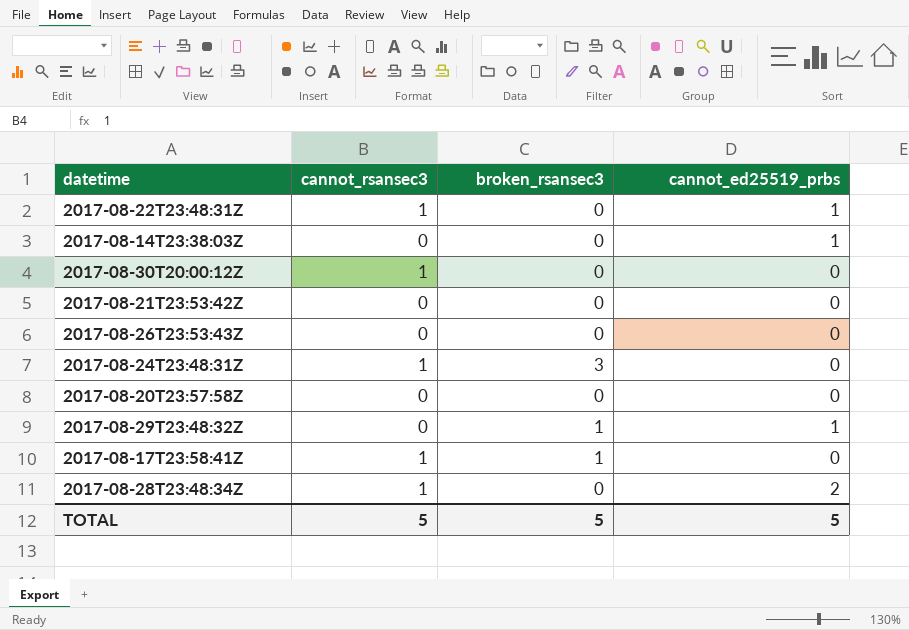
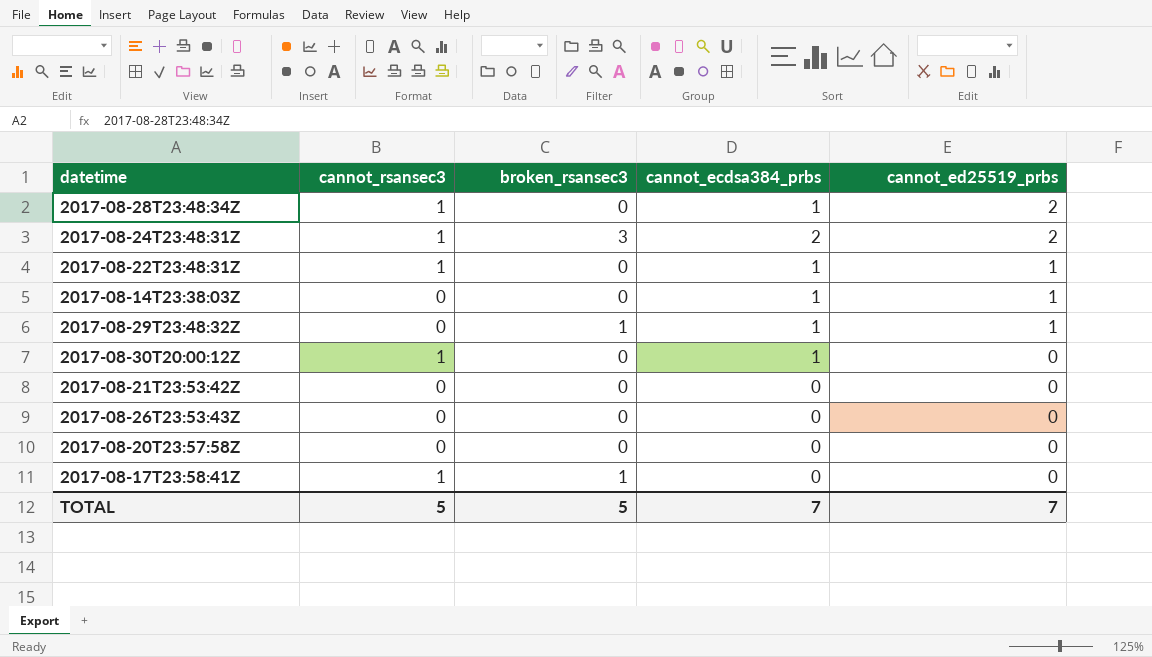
row order: none -> cannot_ed25519_prbs descending
column cannot_ecdsa384_prbs | position: none -> 4
2017-08-24T23:48:31Z | cannot_ed25519_prbs: 0 -> 2
TOTAL | cannot_ed25519_prbs: 5 -> 7

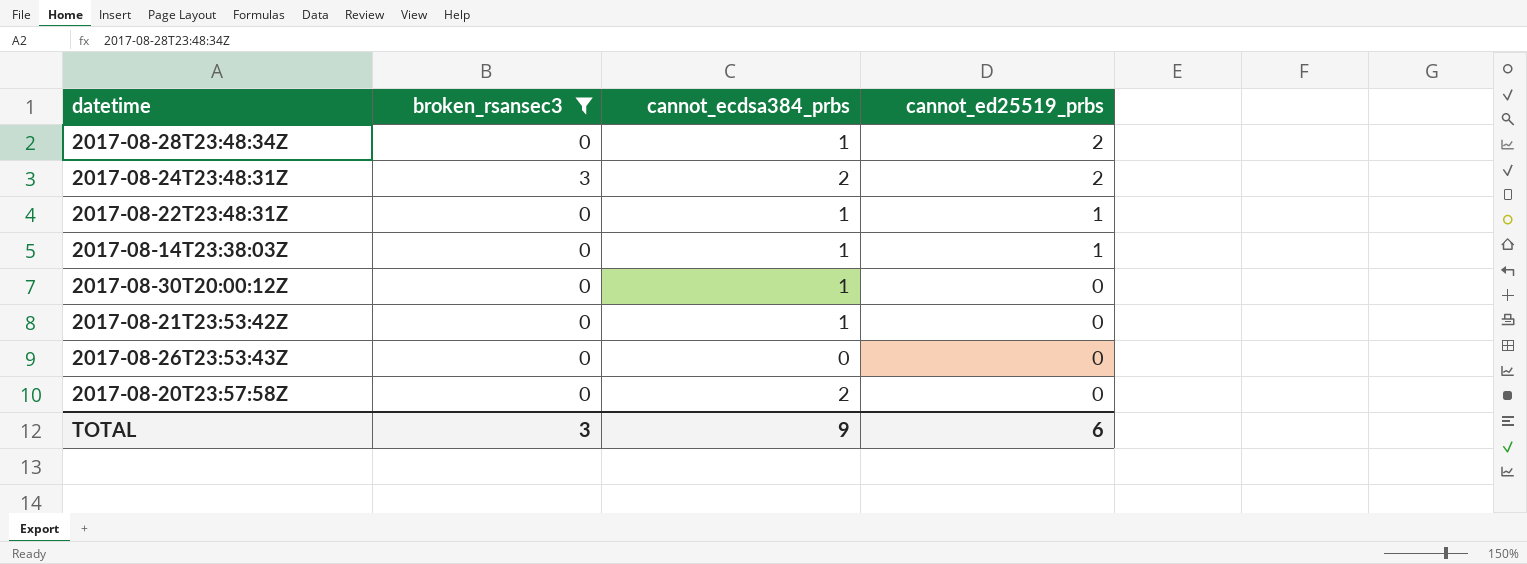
filter: none -> broken_rsansec3 != 1
column cannot_rsansec3 | position: 2 -> none
2017-08-21T23:53:42Z | cannot_ecdsa384_prbs: 0 -> 1
2017-08-20T23:57:58Z | cannot_ecdsa384_prbs: 0 -> 2
TOTAL | broken_rsansec3: 5 -> 3
TOTAL | cannot_ecdsa384_prbs: 7 -> 9
TOTAL | cannot_ed25519_prbs: 7 -> 6

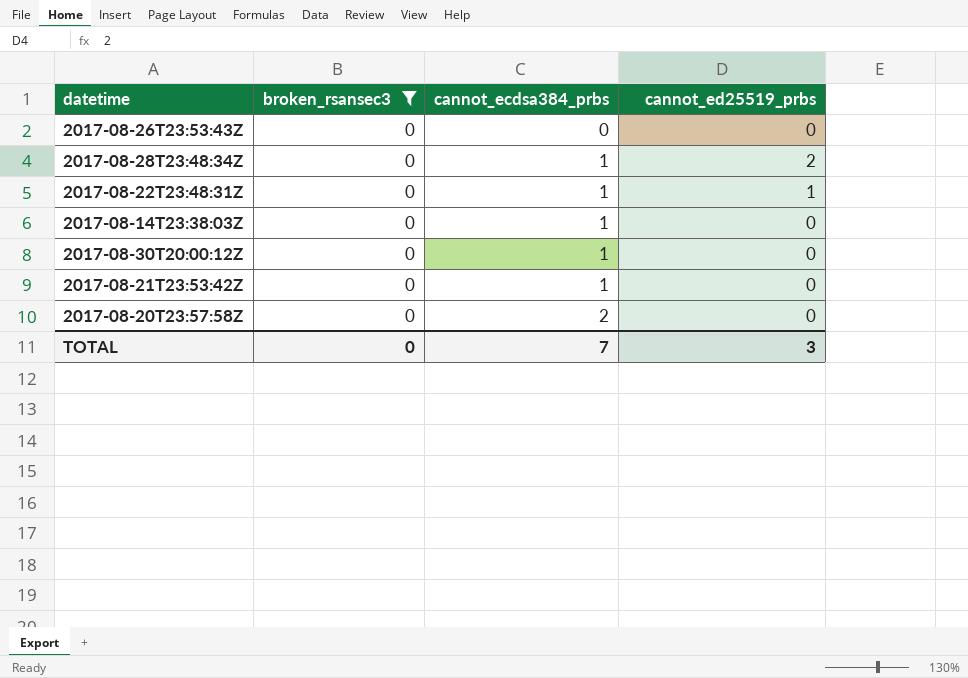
row order: cannot_ed25519_prbs descending -> cannot_ecdsa384_prbs ascending
row 2017-08-24T23:48:31Z: 3 | 2 | 2 -> none
2017-08-14T23:38:03Z | cannot_ed25519_prbs: 1 -> 0
TOTAL | broken_rsansec3: 3 -> 0
TOTAL | cannot_ecdsa384_prbs: 9 -> 7
TOTAL | cannot_ed25519_prbs: 6 -> 3

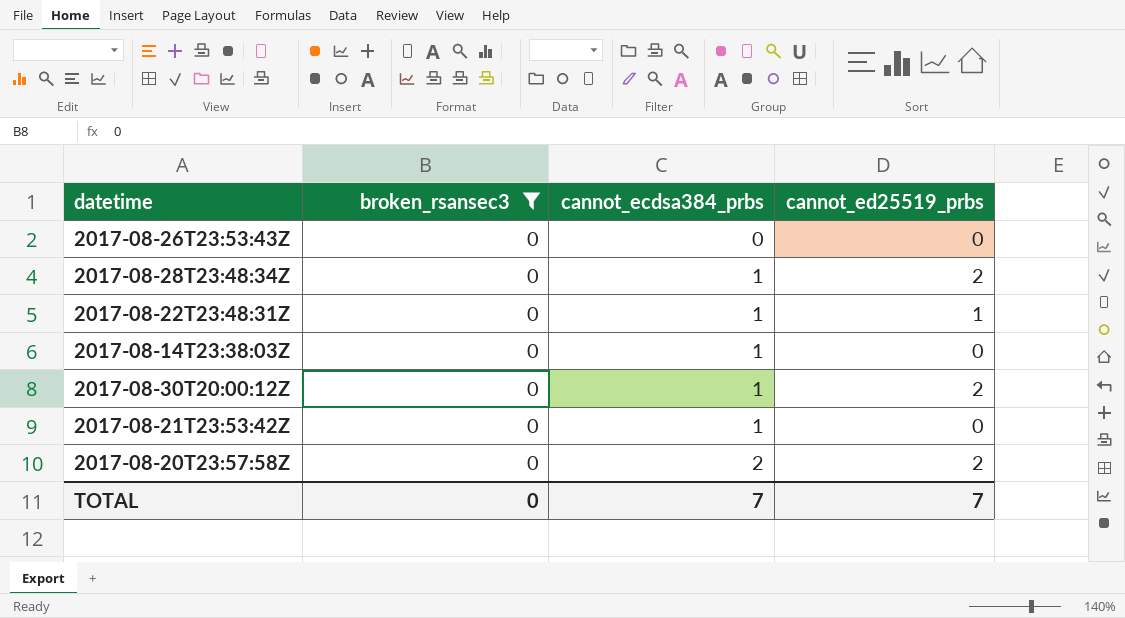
2017-08-30T20:00:12Z | cannot_ed25519_prbs: 0 -> 2
2017-08-20T23:57:58Z | cannot_ed25519_prbs: 0 -> 2
TOTAL | cannot_ed25519_prbs: 3 -> 7

